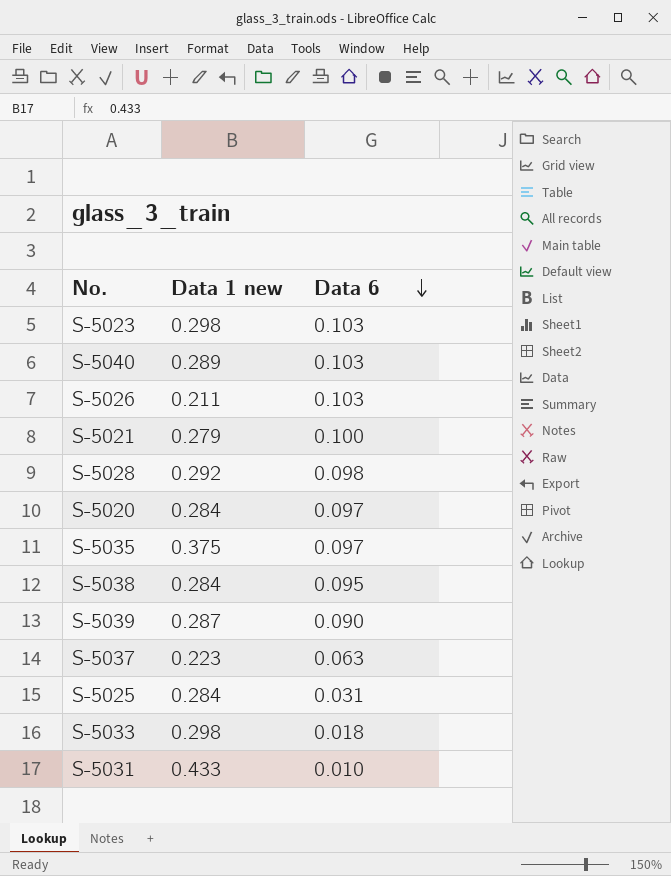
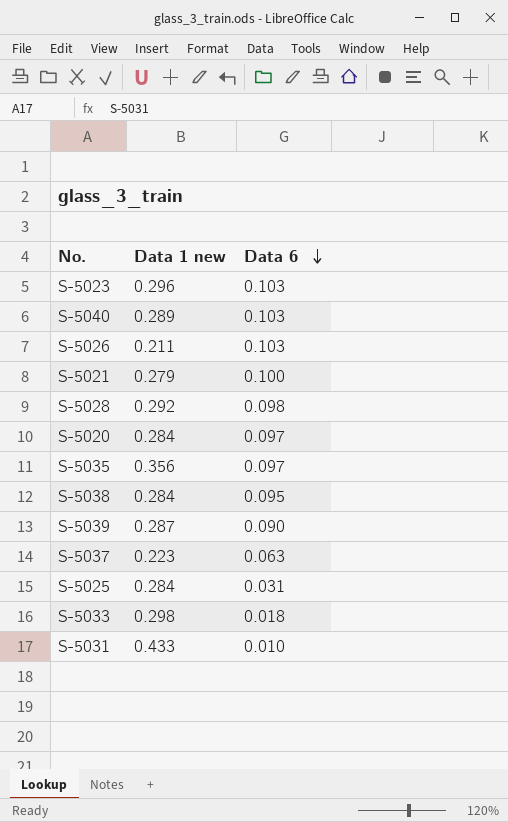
S-5023 | Data 1 new: 0.298 -> 0.296
S-5035 | Data 1 new: 0.375 -> 0.356

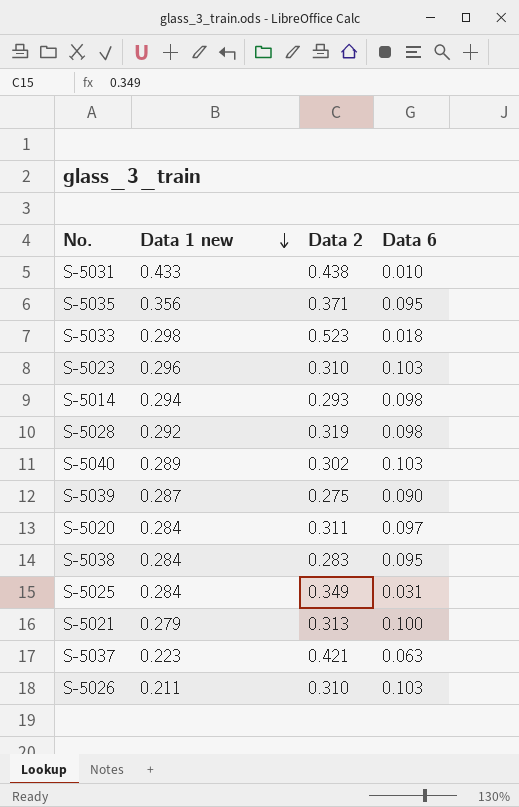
row order: Data 6 descending -> Data 1 new descending
column Data 2 | position: none -> 3
S-5035 | Data 6: 0.097 -> 0.095
row S-5014: none -> 0.294 | 0.293 | 0.098

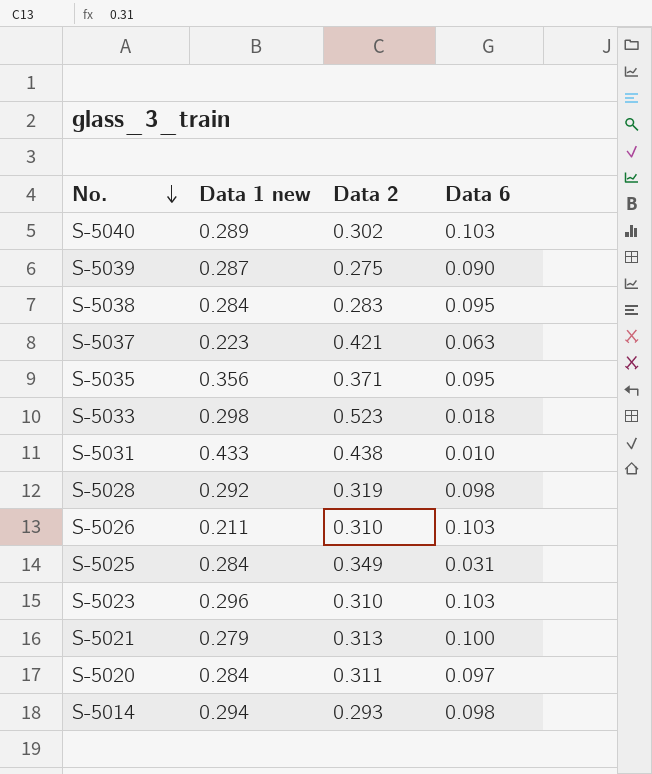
row order: Data 1 new descending -> No. descending

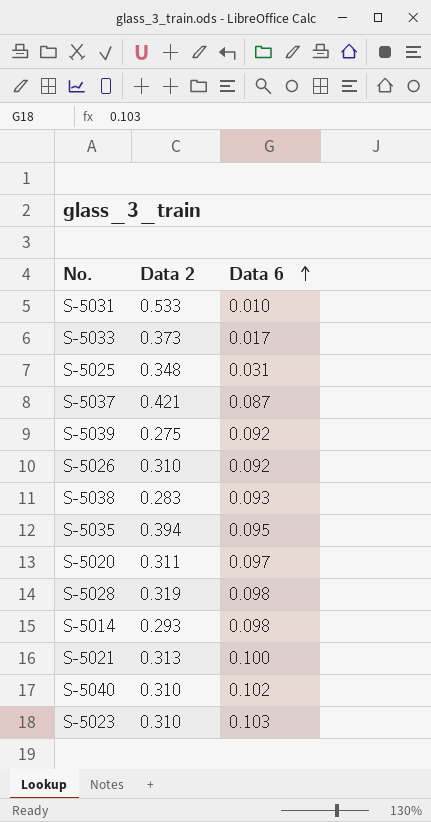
row order: No. descending -> Data 6 ascending
column Data 1 new | position: 2 -> none
S-5031 | Data 2: 0.438 -> 0.533
S-5033 | Data 2: 0.523 -> 0.373
S-5033 | Data 6: 0.018 -> 0.017
S-5025 | Data 2: 0.349 -> 0.348
S-5037 | Data 6: 0.063 -> 0.087
S-5039 | Data 6: 0.090 -> 0.092
S-5026 | Data 6: 0.103 -> 0.092
S-5038 | Data 6: 0.095 -> 0.093
S-5035 | Data 2: 0.371 -> 0.394
S-5040 | Data 2: 0.302 -> 0.310
S-5040 | Data 6: 0.103 -> 0.102

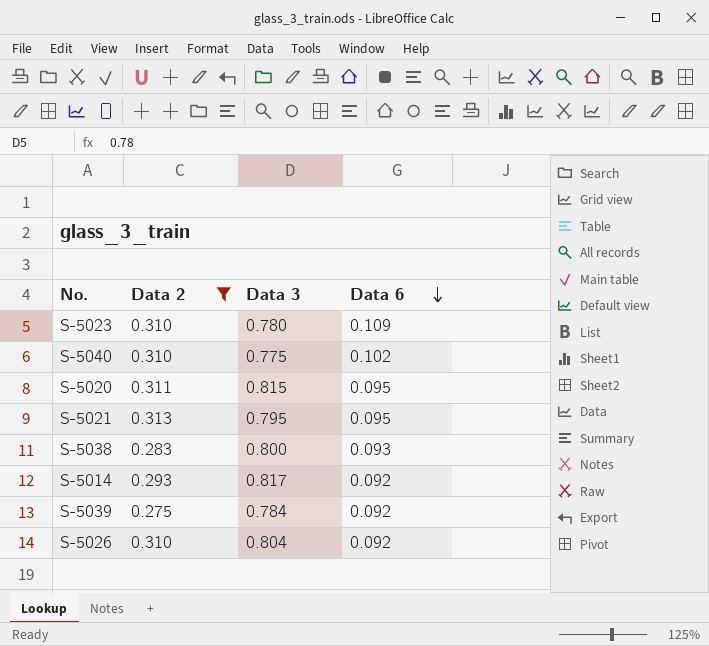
filter: none -> Data 2 <= 0.313
row order: Data 6 ascending -> Data 6 descending
column Data 3 | position: none -> 3
S-5023 | Data 6: 0.103 -> 0.109
S-5020 | Data 6: 0.097 -> 0.095
S-5021 | Data 6: 0.100 -> 0.095
S-5014 | Data 6: 0.098 -> 0.092

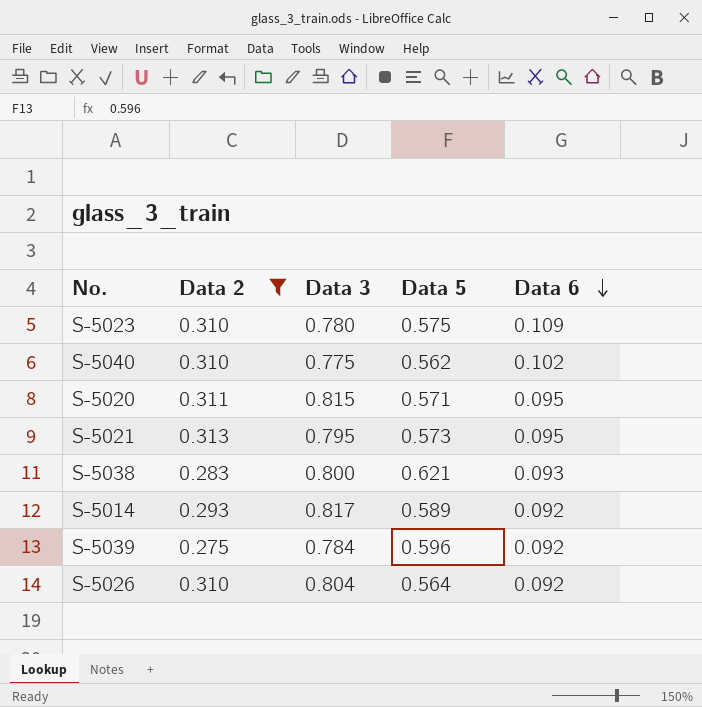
column Data 5 | position: none -> 4

